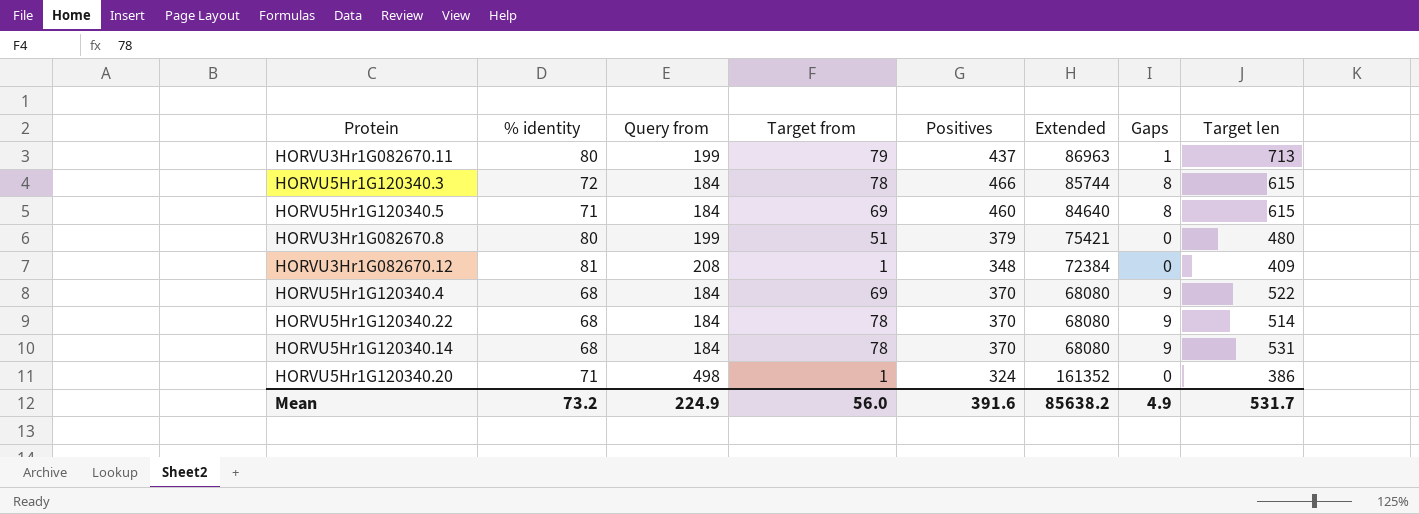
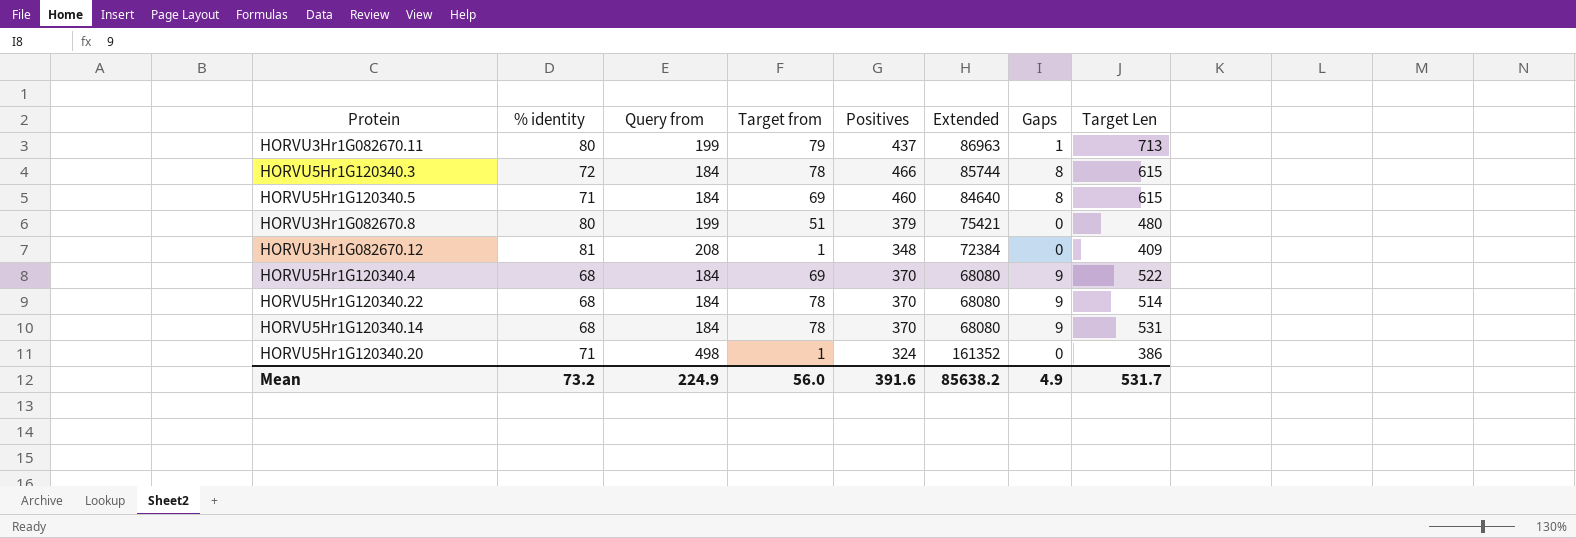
column name: Target len -> Target Len

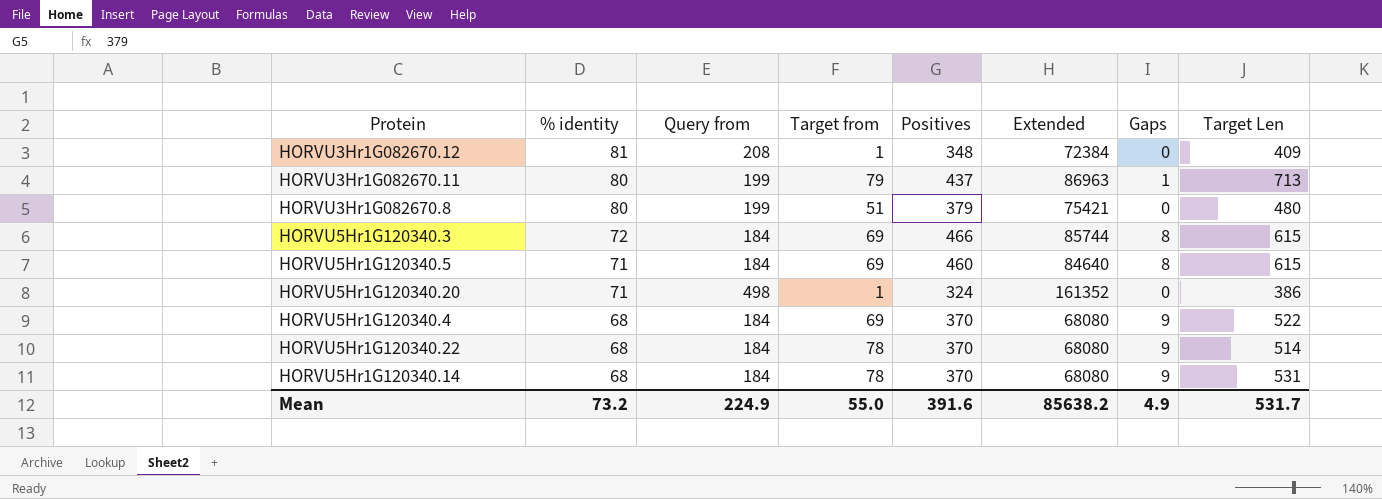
row order: none -> % identity descending
HORVU5Hr1G120340.3 | Target from: 78 -> 69
Mean | Target from: 56.0 -> 55.0

